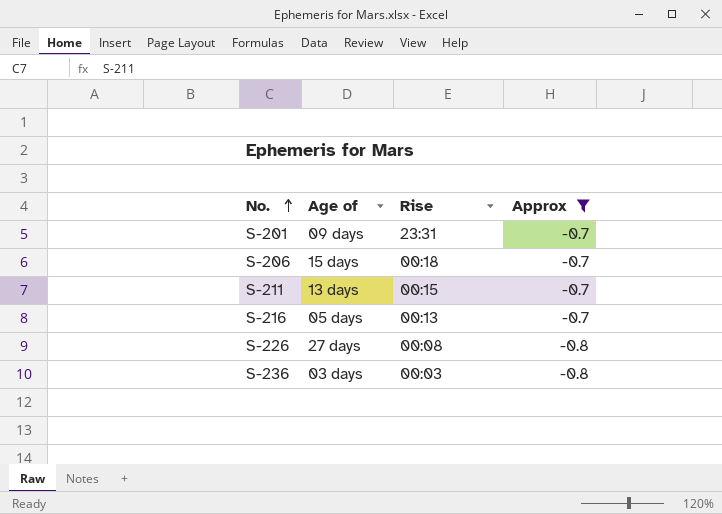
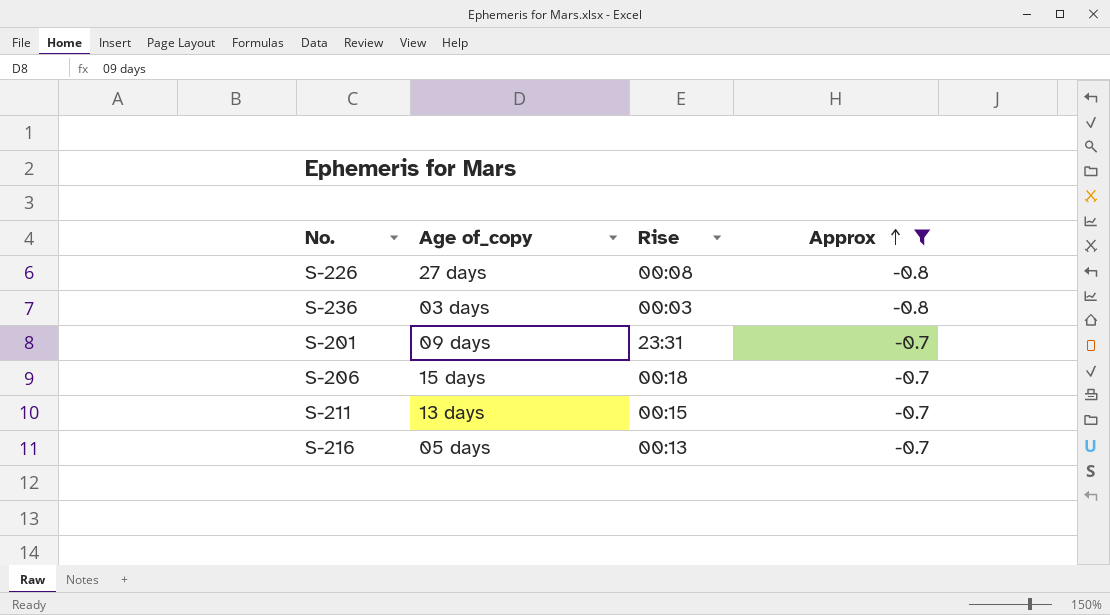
row order: No. ascending -> Approx ascending
column name: Age of -> Age of_copy

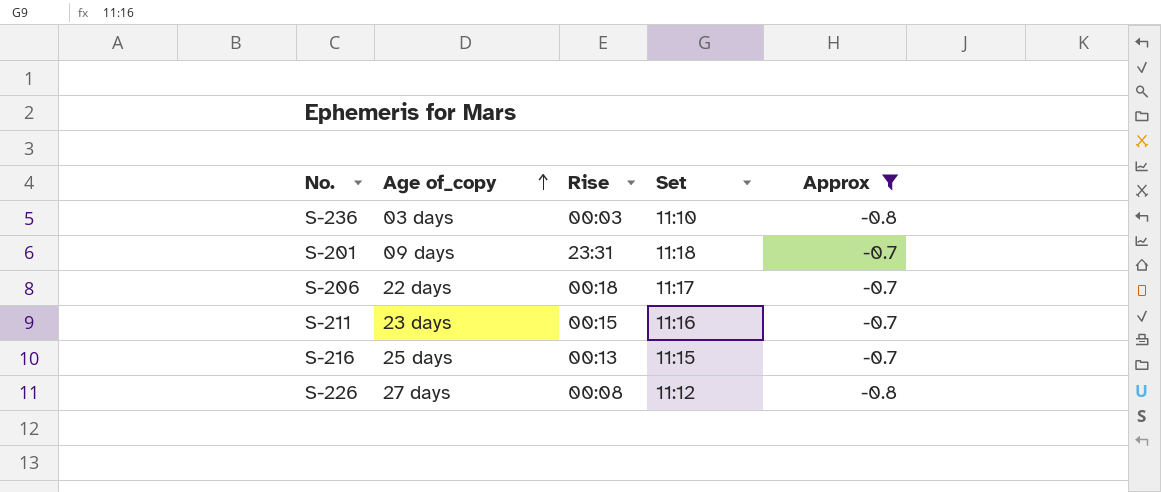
row order: Approx ascending -> Age of_copy ascending
column Set | position: none -> 4
S-206 | Age of_copy: 15 days -> 22 days
S-211 | Age of_copy: 13 days -> 23 days
S-216 | Age of_copy: 05 days -> 25 days

